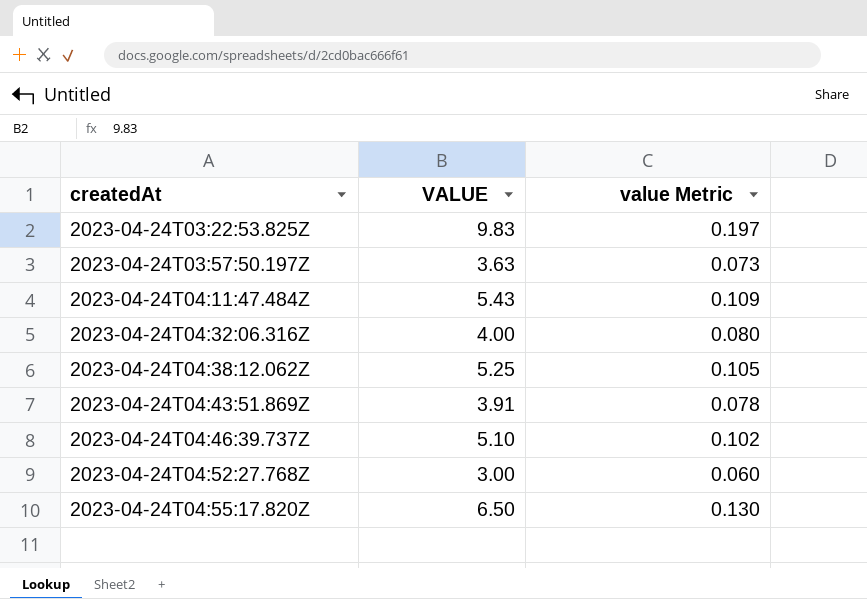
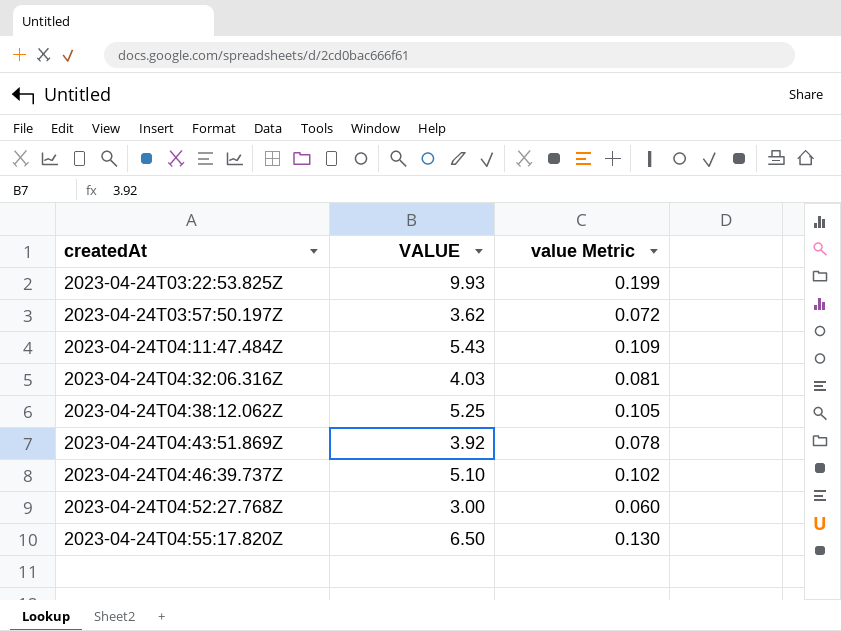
2023-04-24T03:22:53.825Z | VALUE: 9.83 -> 9.93
2023-04-24T03:22:53.825Z | value Metric: 0.197 -> 0.199
2023-04-24T03:57:50.197Z | VALUE: 3.63 -> 3.62
2023-04-24T03:57:50.197Z | value Metric: 0.073 -> 0.072
2023-04-24T04:32:06.316Z | VALUE: 4.00 -> 4.03
2023-04-24T04:32:06.316Z | value Metric: 0.080 -> 0.081
2023-04-24T04:43:51.869Z | VALUE: 3.91 -> 3.92

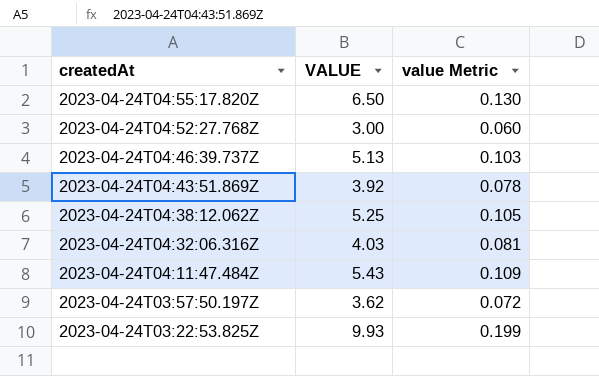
row order: createdAt ascending -> createdAt descending
2023-04-24T04:46:39.737Z | VALUE: 5.10 -> 5.13
2023-04-24T04:46:39.737Z | value Metric: 0.102 -> 0.103

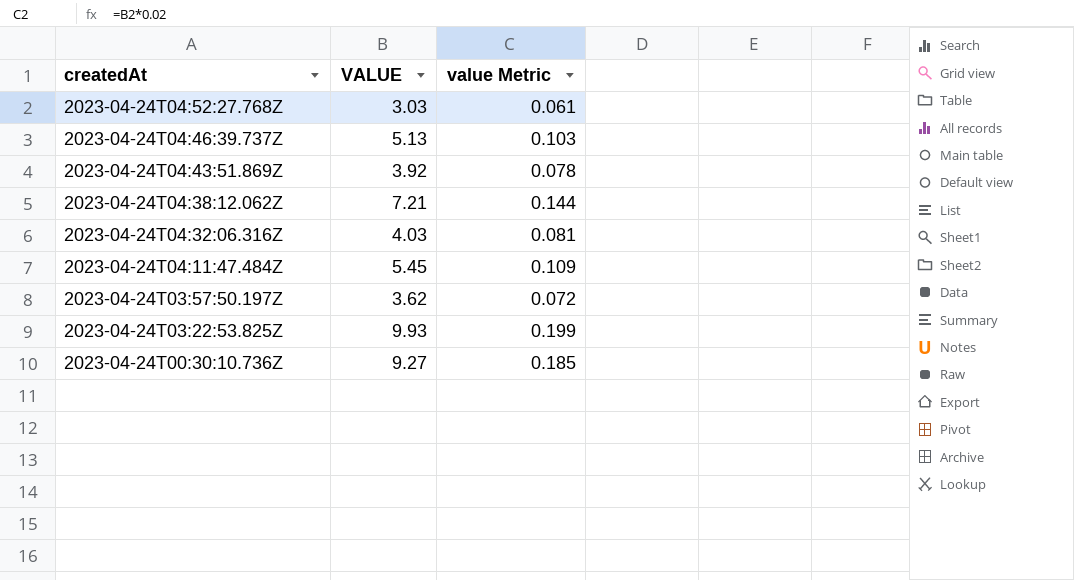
row 2023-04-24T04:55:17.820Z: 6.50 | 0.130 -> none
2023-04-24T04:52:27.768Z | VALUE: 3.00 -> 3.03
2023-04-24T04:52:27.768Z | value Metric: 0.060 -> 0.061
2023-04-24T04:38:12.062Z | VALUE: 5.25 -> 7.21
2023-04-24T04:38:12.062Z | value Metric: 0.105 -> 0.144
2023-04-24T04:11:47.484Z | VALUE: 5.43 -> 5.45
row 2023-04-24T00:30:10.736Z: none -> 9.27 | 0.185

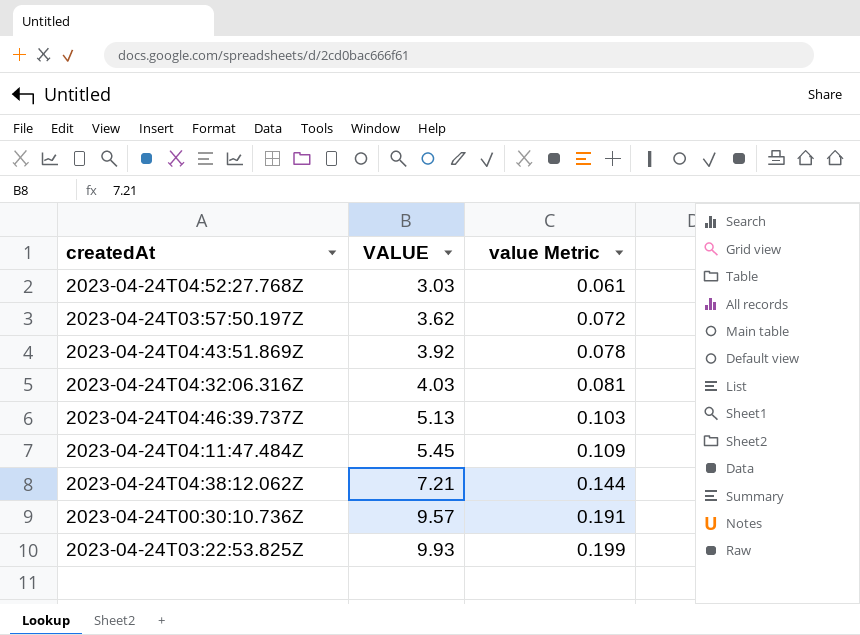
row order: createdAt descending -> VALUE ascending
2023-04-24T00:30:10.736Z | VALUE: 9.27 -> 9.57
2023-04-24T00:30:10.736Z | value Metric: 0.185 -> 0.191

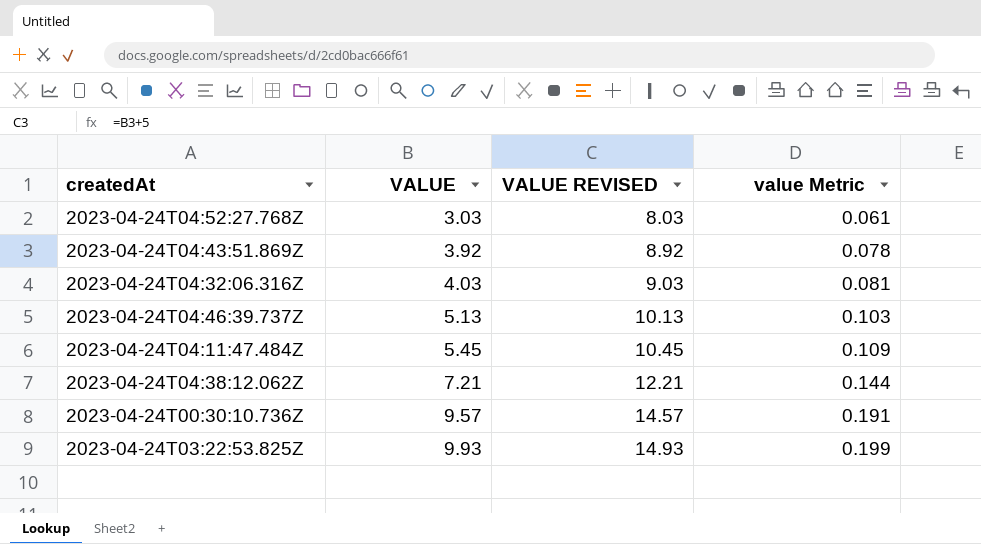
column VALUE REVISED | formula: none -> [VALUE] + 5
row 2023-04-24T03:57:50.197Z: 3.62 | 0.072 -> none

